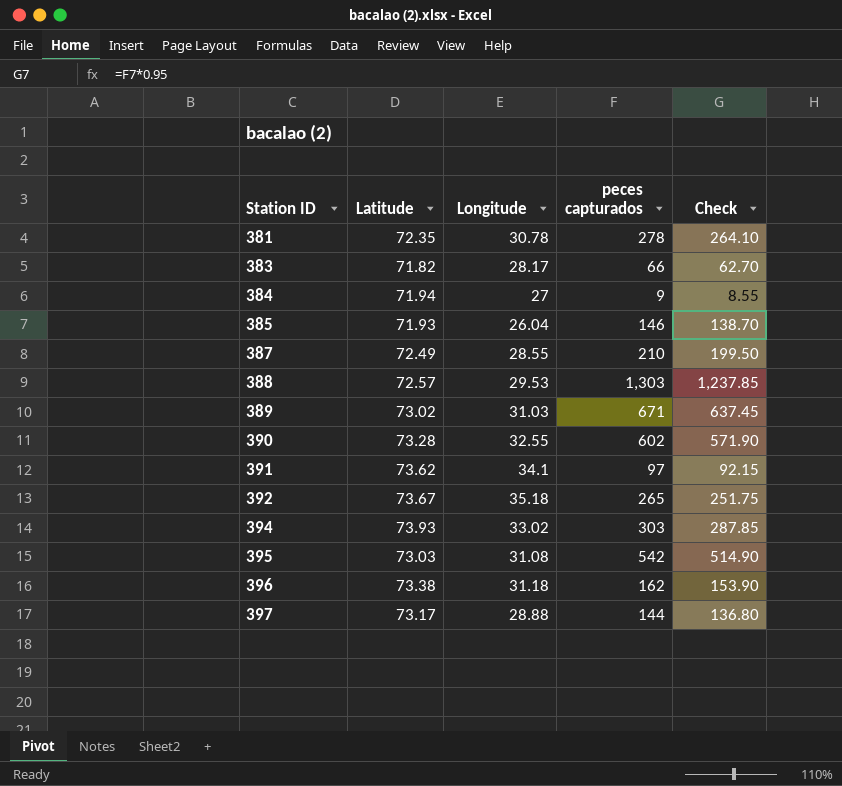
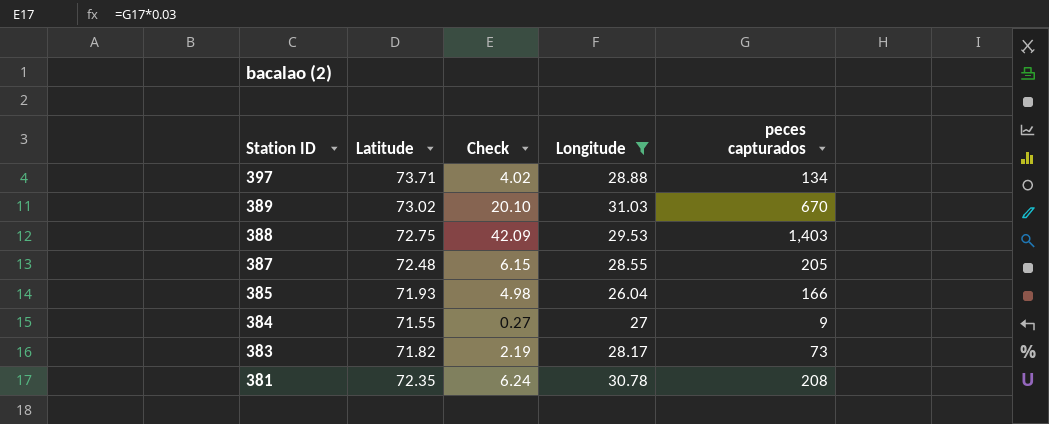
filter: none -> Longitude <= 31.03
row order: Station ID ascending -> Station ID descending
column Check | formula: [peces capturados] * 0.95 -> [peces capturados] * 0.03
column Check | position: 5 -> 3
397 | Latitude: 73.17 -> 73.71
397 | peces capturados: 144 -> 134
389 | peces capturados: 671 -> 670
388 | Latitude: 72.57 -> 72.75
388 | peces capturados: 1,303 -> 1,403
387 | Latitude: 72.49 -> 72.48
387 | peces capturados: 210 -> 205
385 | peces capturados: 146 -> 166
384 | Latitude: 71.94 -> 71.55
383 | peces capturados: 66 -> 73
381 | peces capturados: 278 -> 208

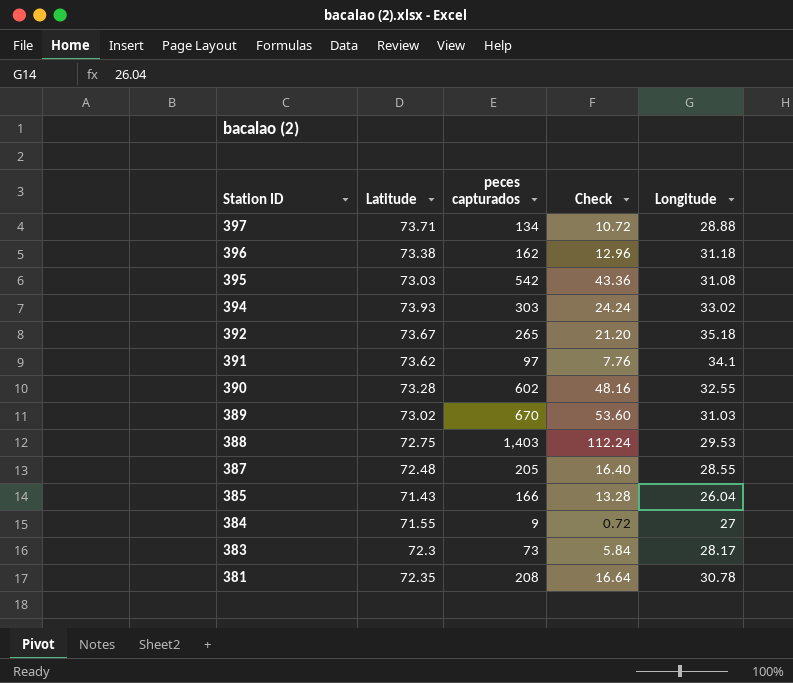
filter: Longitude <= 31.03 -> none
column peces capturados | position: 5 -> 3
column Check | formula: [peces capturados] * 0.03 -> [peces capturados] * 0.08
385 | Latitude: 71.93 -> 71.43
383 | Latitude: 71.82 -> 72.3

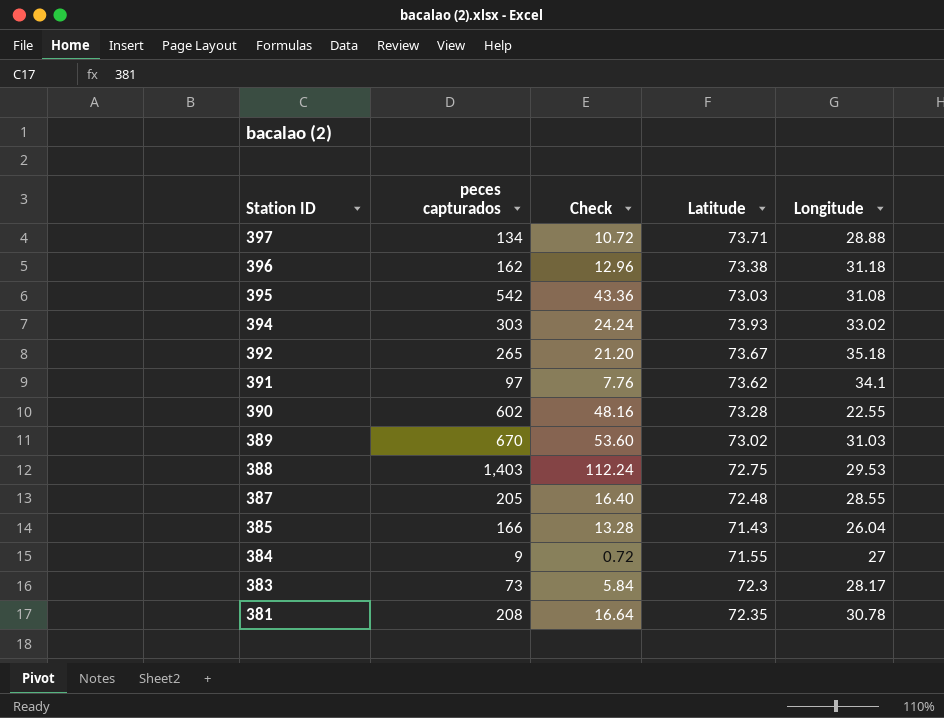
column Latitude | position: 2 -> 4
390 | Longitude: 32.55 -> 22.55

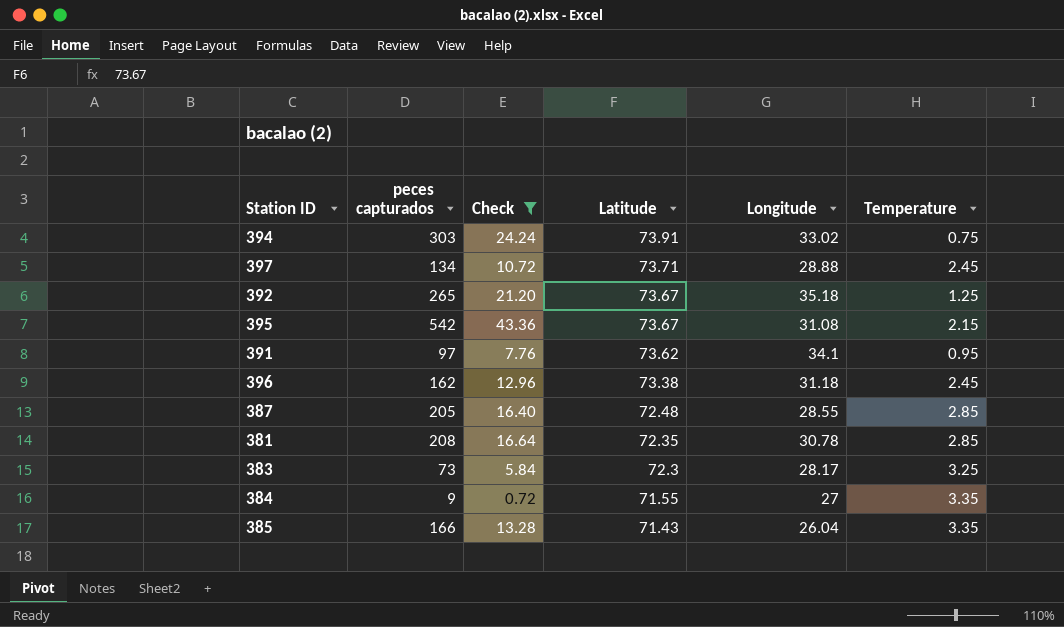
filter: none -> Check <= 43.36
row order: Station ID descending -> Latitude descending
column Temperature | position: none -> 6
394 | Latitude: 73.93 -> 73.91
395 | Latitude: 73.03 -> 73.67

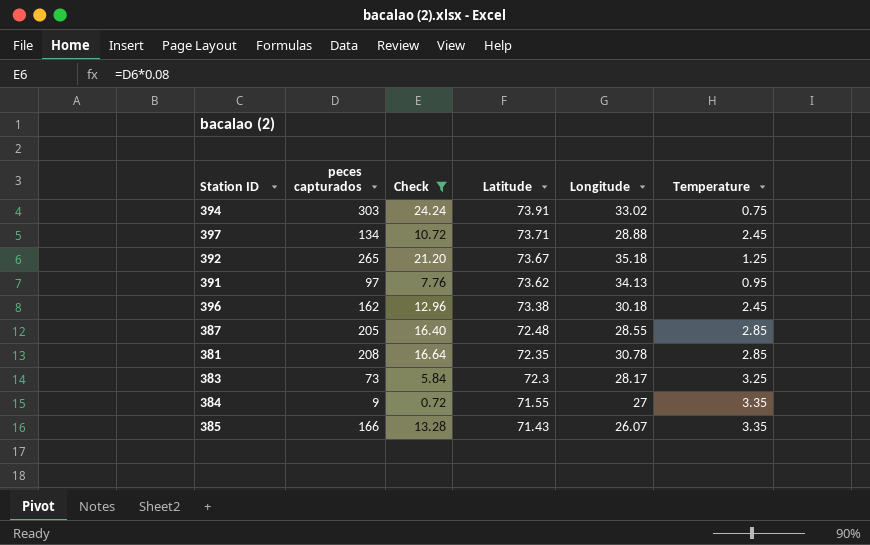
row 395: 542 | 43.36 | 73.67 | 31.08 | 2.15 -> none
391 | Longitude: 34.1 -> 34.13
396 | Longitude: 31.18 -> 30.18
385 | Longitude: 26.04 -> 26.07

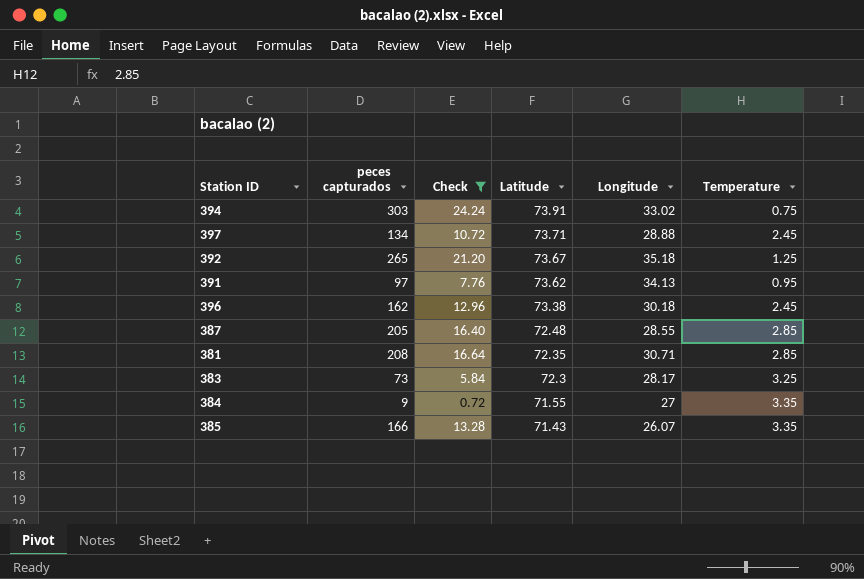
381 | Longitude: 30.78 -> 30.71

